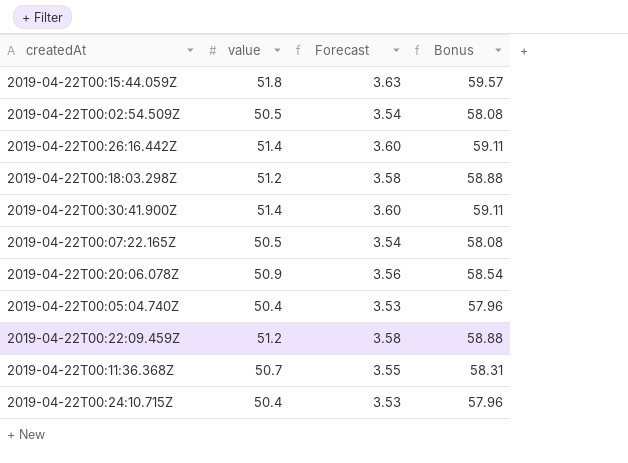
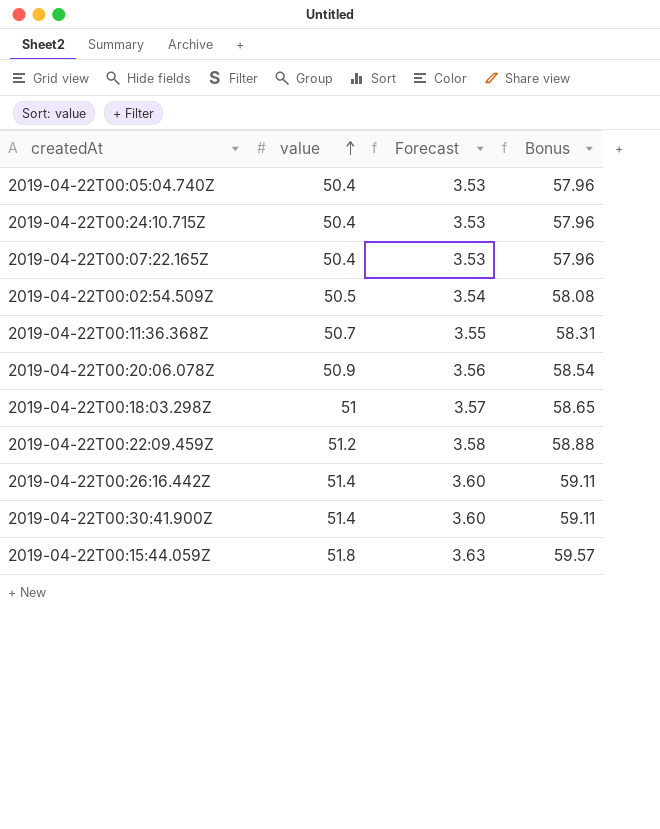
row order: none -> value ascending
2019-04-22T00:07:22.165Z | value: 50.5 -> 50.4
2019-04-22T00:07:22.165Z | Forecast: 3.54 -> 3.53
2019-04-22T00:07:22.165Z | Bonus: 58.08 -> 57.96
2019-04-22T00:18:03.298Z | value: 51.2 -> 51
2019-04-22T00:18:03.298Z | Forecast: 3.58 -> 3.57
2019-04-22T00:18:03.298Z | Bonus: 58.88 -> 58.65

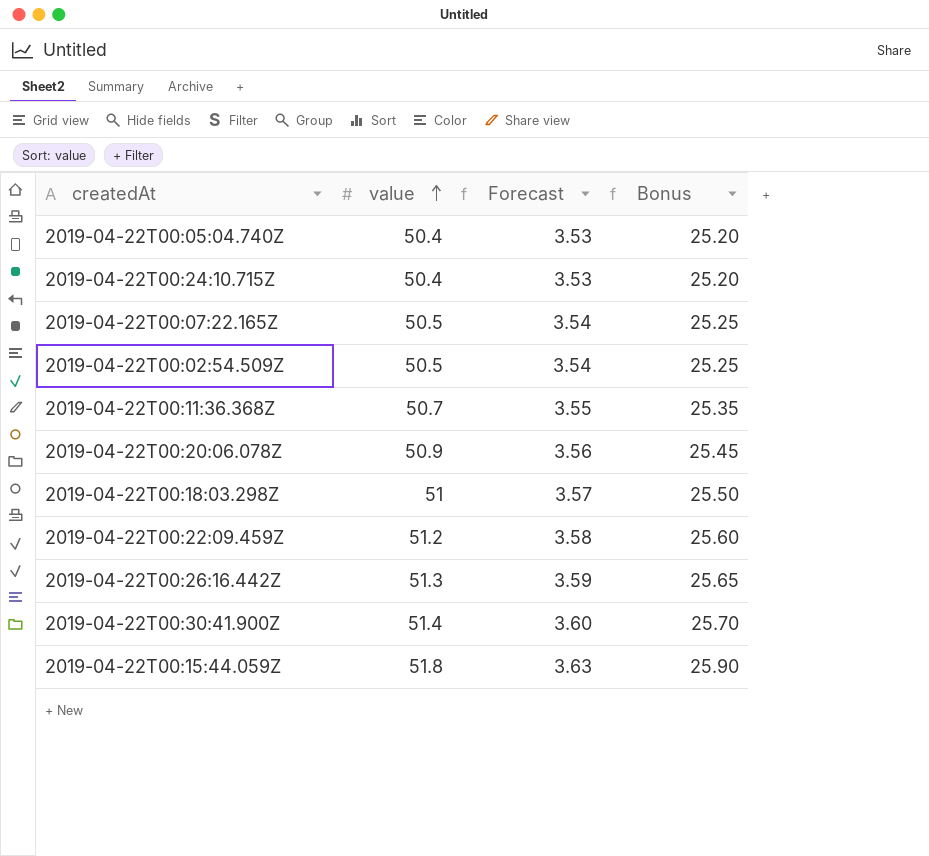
column Bonus | formula: [value] * 1.15 -> [value] * 0.5
2019-04-22T00:07:22.165Z | value: 50.4 -> 50.5
2019-04-22T00:07:22.165Z | Forecast: 3.53 -> 3.54
2019-04-22T00:26:16.442Z | value: 51.4 -> 51.3
2019-04-22T00:26:16.442Z | Forecast: 3.60 -> 3.59

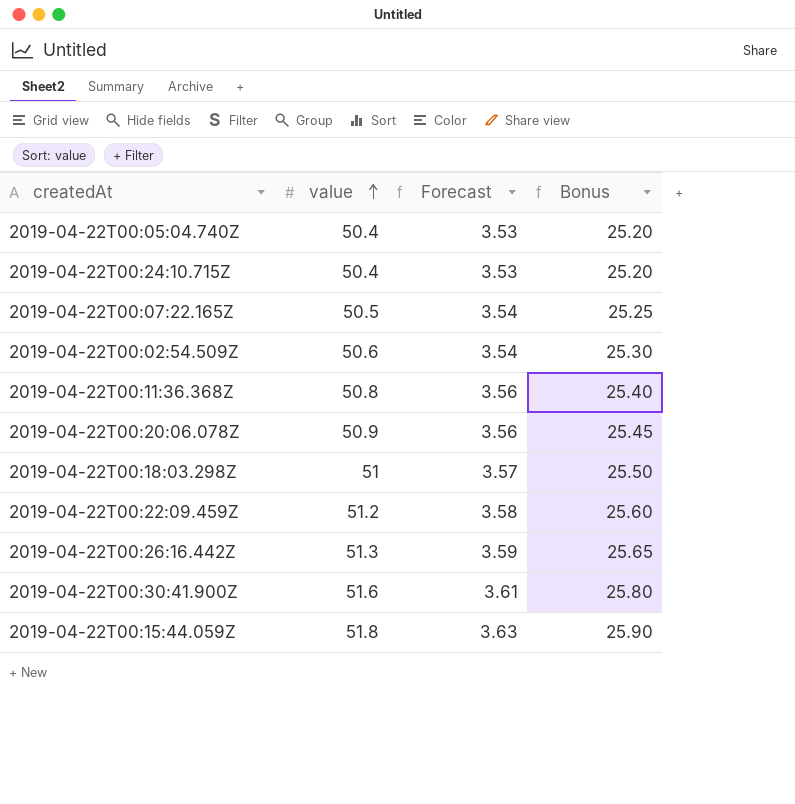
2019-04-22T00:02:54.509Z | value: 50.5 -> 50.6
2019-04-22T00:02:54.509Z | Bonus: 25.25 -> 25.30
2019-04-22T00:11:36.368Z | value: 50.7 -> 50.8
2019-04-22T00:11:36.368Z | Forecast: 3.55 -> 3.56
2019-04-22T00:11:36.368Z | Bonus: 25.35 -> 25.40
2019-04-22T00:30:41.900Z | value: 51.4 -> 51.6
2019-04-22T00:30:41.900Z | Forecast: 3.60 -> 3.61
2019-04-22T00:30:41.900Z | Bonus: 25.70 -> 25.80

